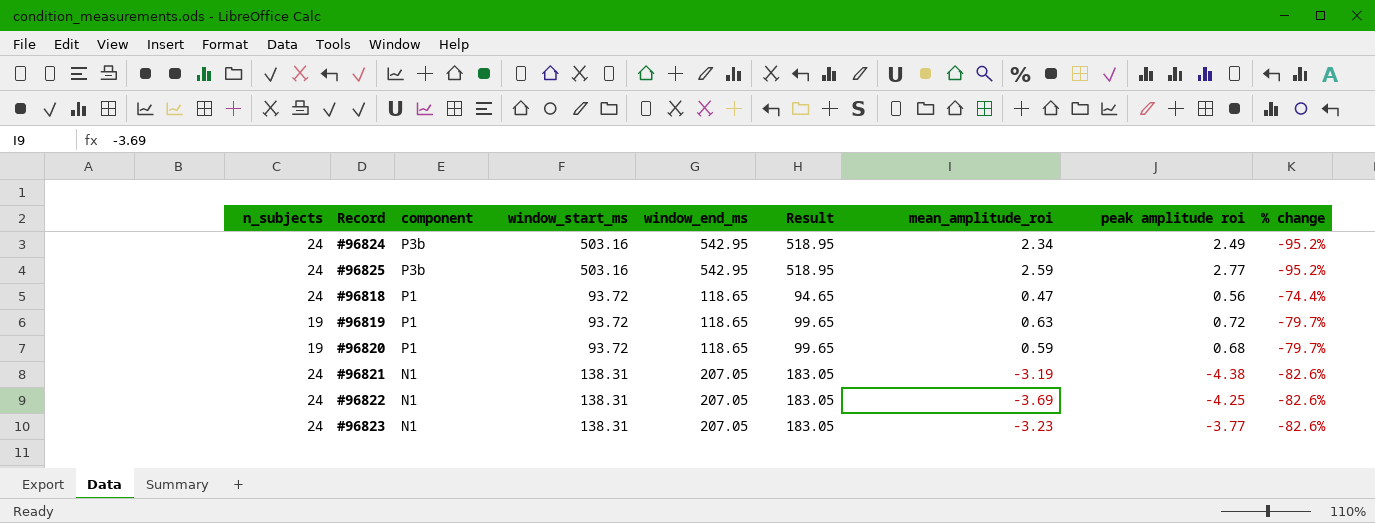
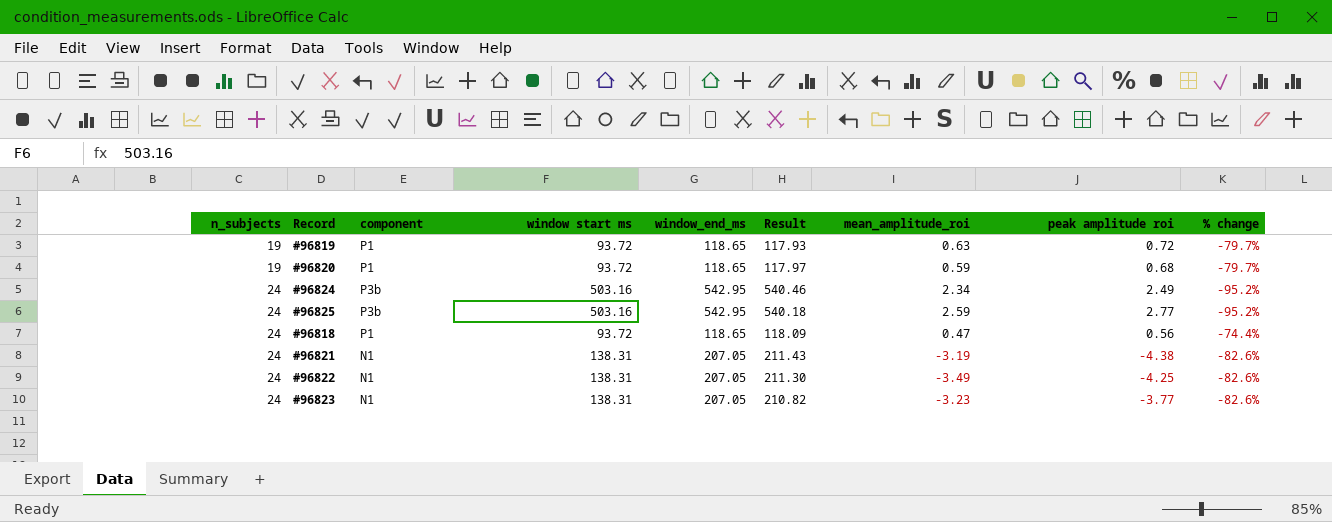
row order: component descending -> n_subjects ascending
column name: window_start_ms -> window start ms
column Result | formula: [window_end_ms] - [n_subjects] -> [window_end_ms] - [peak amplitude roi]
#96822 | mean_amplitude_roi: -3.69 -> -3.49

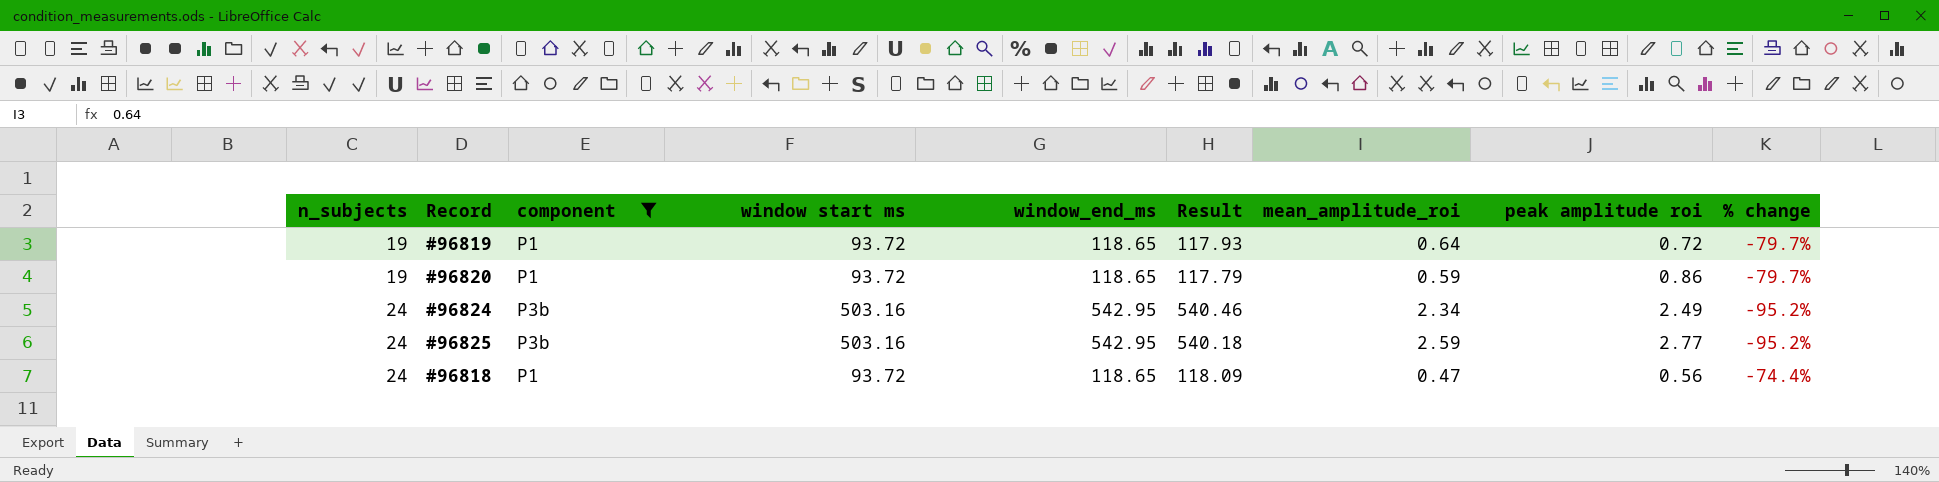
filter: none -> component != N1
#96819 | mean_amplitude_roi: 0.63 -> 0.64
#96820 | Result: 117.97 -> 117.79
#96820 | peak amplitude roi: 0.68 -> 0.86

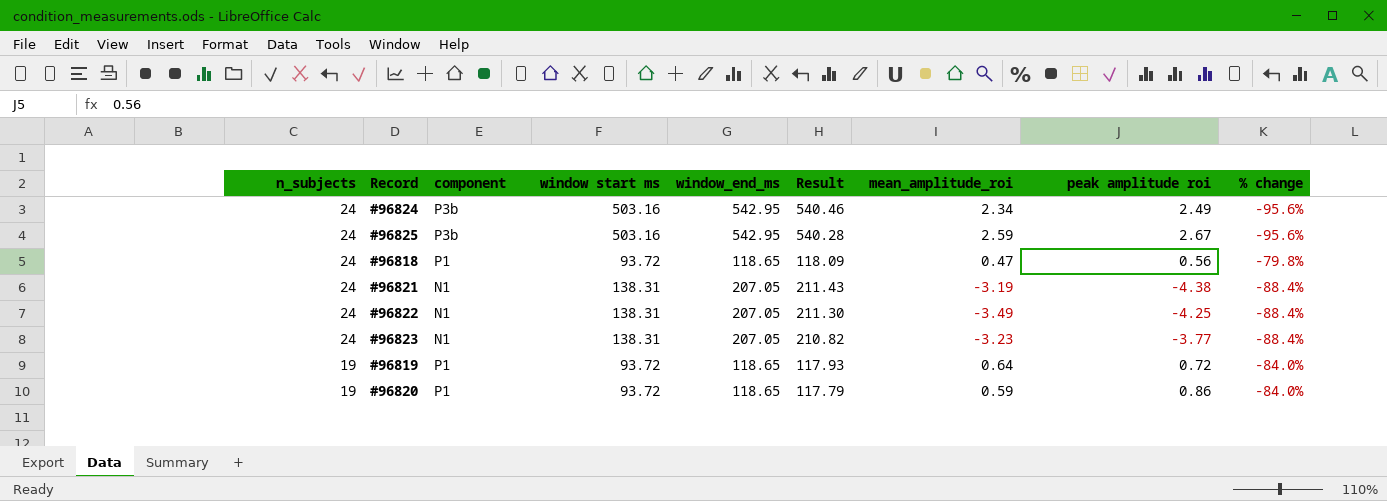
filter: component != N1 -> none
row order: n_subjects ascending -> n_subjects descending
column % change | formula: ([n_subjects] - [window start ms]) / [window start ms] -> ([n_subjects] - [window_end_ms]) / [window_end_ms]
#96825 | Result: 540.18 -> 540.28
#96825 | peak amplitude roi: 2.77 -> 2.67

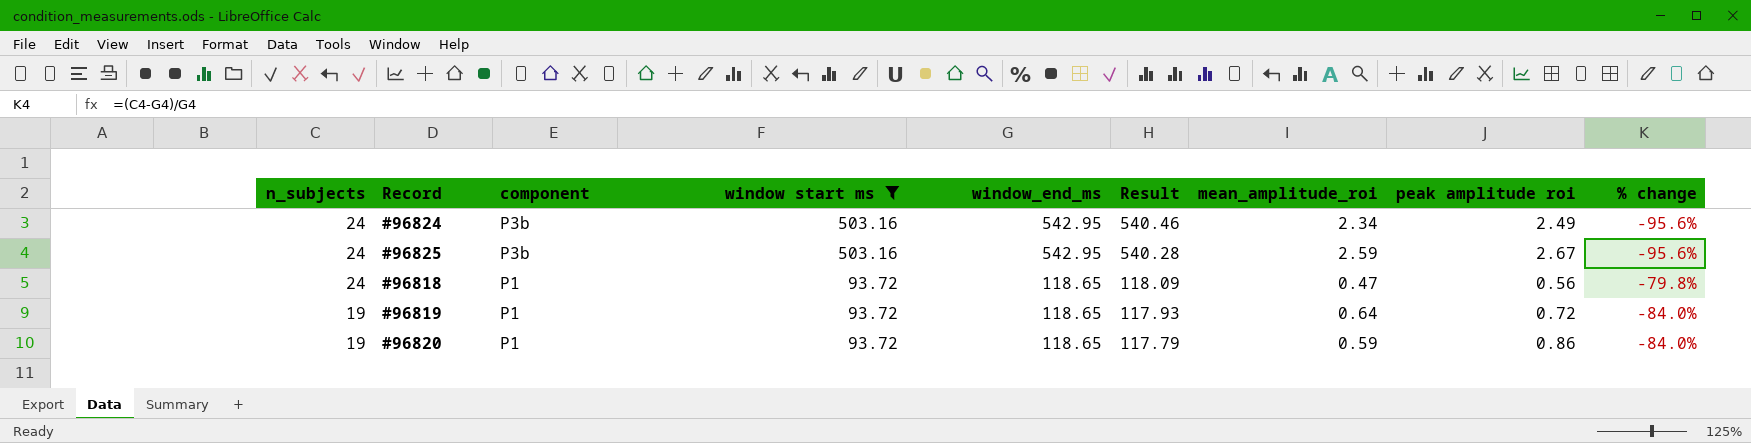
filter: none -> window start ms != 138.31

